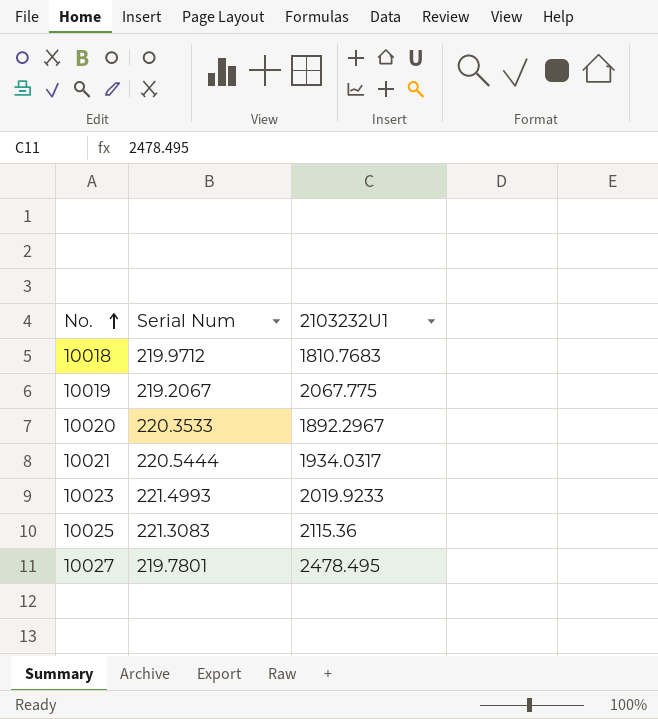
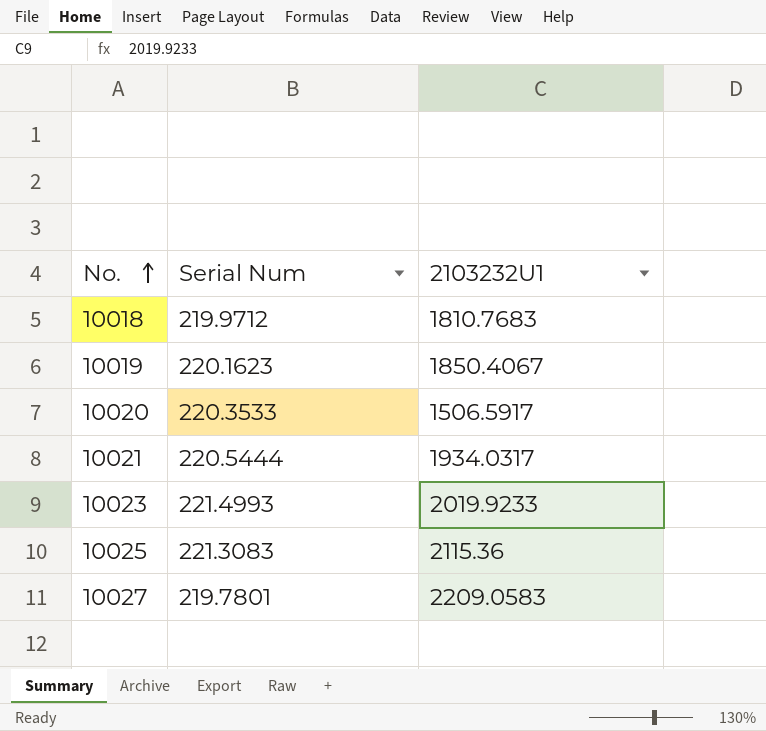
10019 | Serial Num: 219.2067 -> 220.1623
10019 | 2103232U1: 2067.775 -> 1850.4067
10020 | 2103232U1: 1892.2967 -> 1506.5917
10027 | 2103232U1: 2478.495 -> 2209.0583

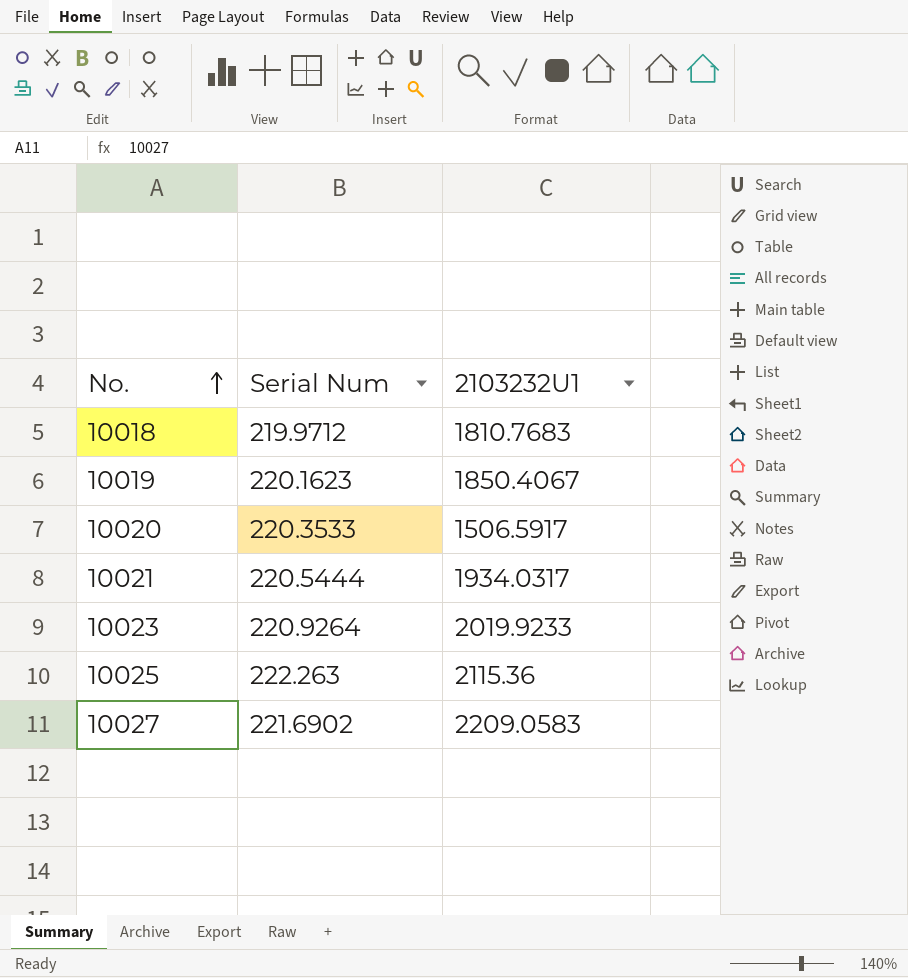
10023 | Serial Num: 221.4993 -> 220.9264
10025 | Serial Num: 221.3083 -> 222.263
10027 | Serial Num: 219.7801 -> 221.6902

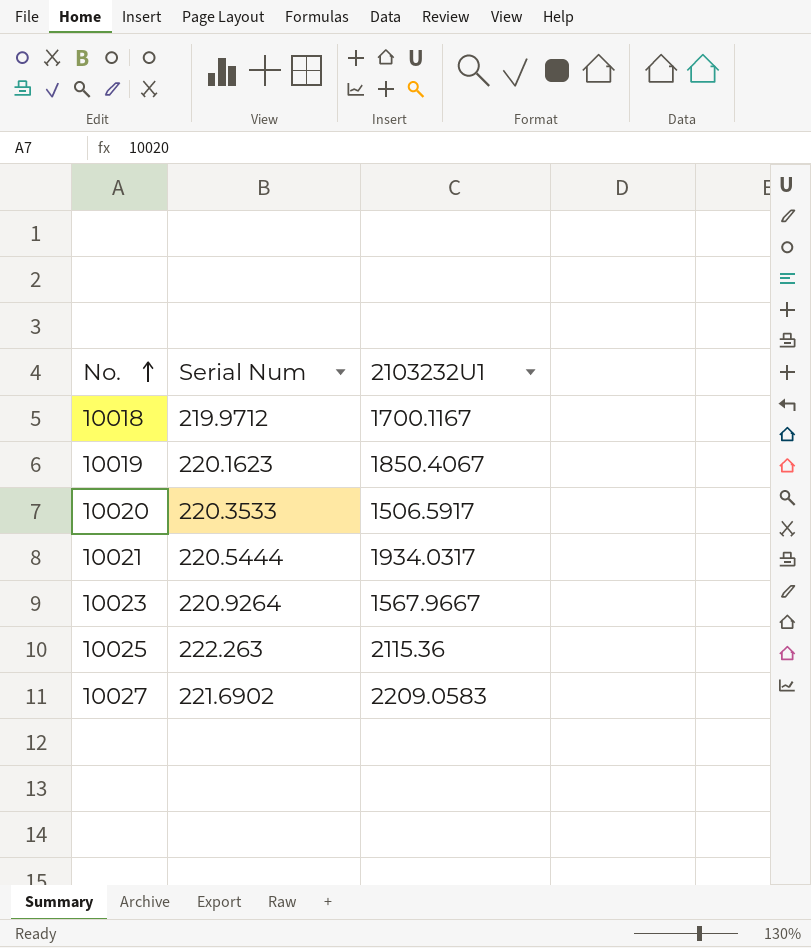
10018 | 2103232U1: 1810.7683 -> 1700.1167
10023 | 2103232U1: 2019.9233 -> 1567.9667

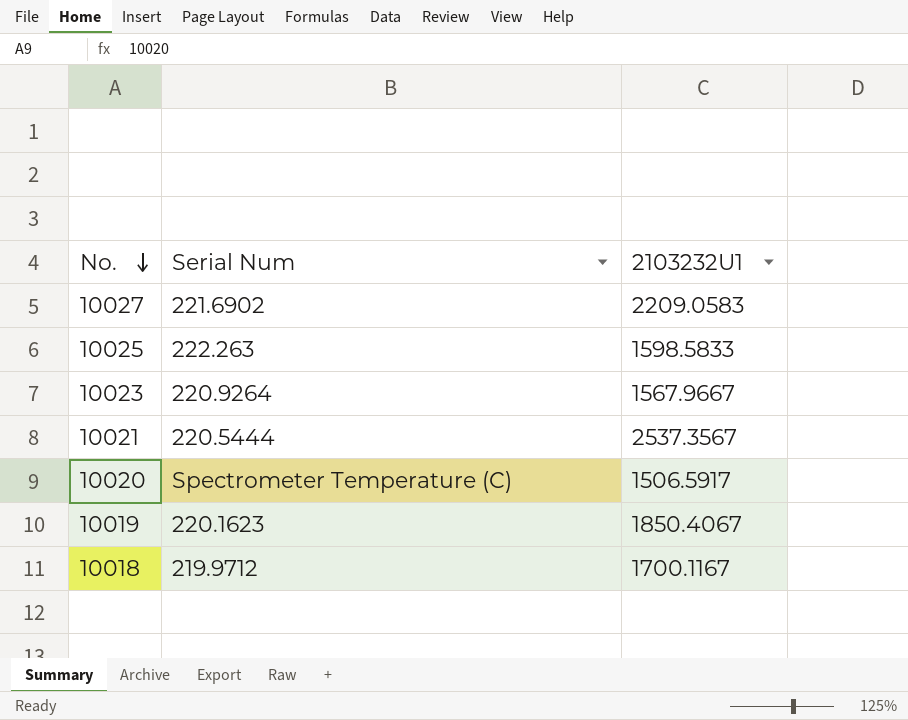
row order: No. ascending -> No. descending
10025 | 2103232U1: 2115.36 -> 1598.5833
10021 | 2103232U1: 1934.0317 -> 2537.3567
10020 | Serial Num: 220.3533 -> Spectrometer Temperature (C)

